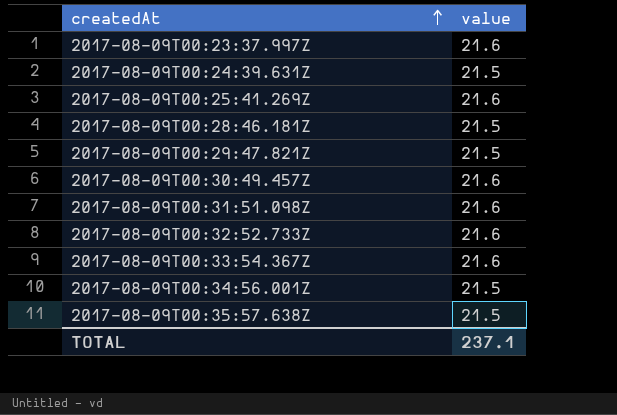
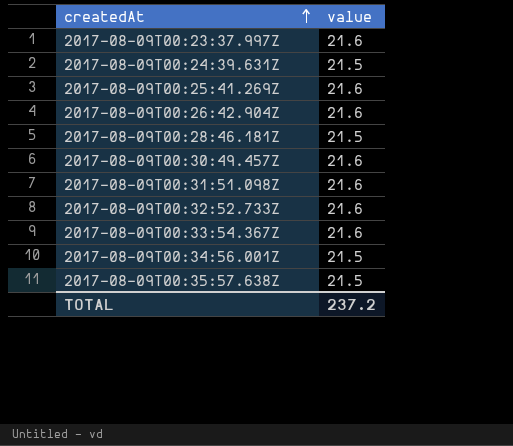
row 2017-08-09T00:29:47.821Z: 21.5 -> none
row 2017-08-09T00:26:42.904Z: none -> 21.6
TOTAL | value: 237.1 -> 237.2

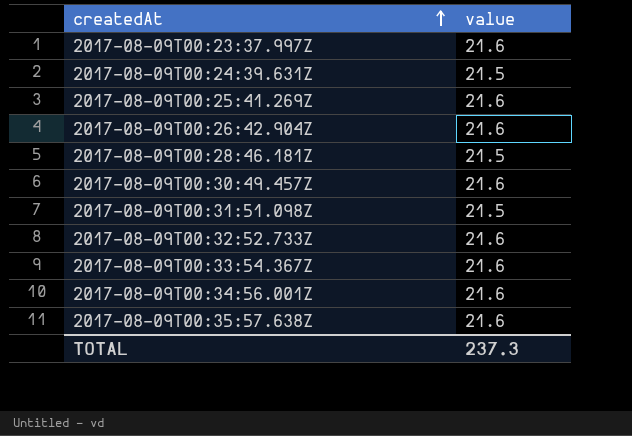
2017-08-09T00:31:51.098Z | value: 21.6 -> 21.5
2017-08-09T00:34:56.001Z | value: 21.5 -> 21.6
2017-08-09T00:35:57.638Z | value: 21.5 -> 21.6
TOTAL | value: 237.2 -> 237.3

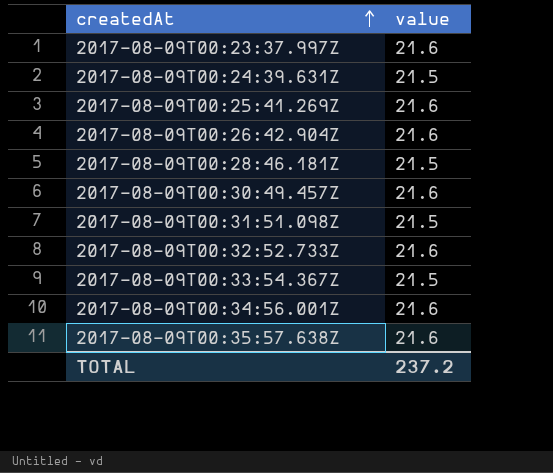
2017-08-09T00:33:54.367Z | value: 21.6 -> 21.5
TOTAL | value: 237.3 -> 237.2

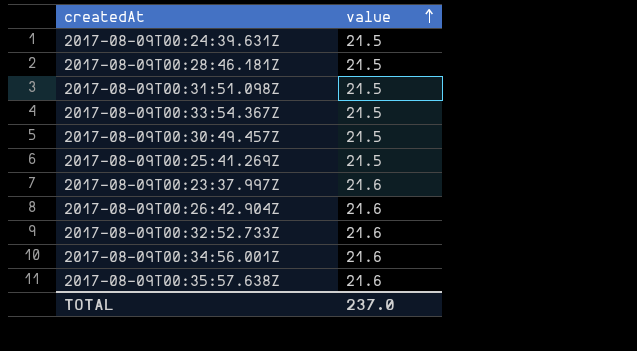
row order: createdAt ascending -> value ascending
2017-08-09T00:30:49.457Z | value: 21.6 -> 21.5
2017-08-09T00:25:41.269Z | value: 21.6 -> 21.5
TOTAL | value: 237.2 -> 237.0

